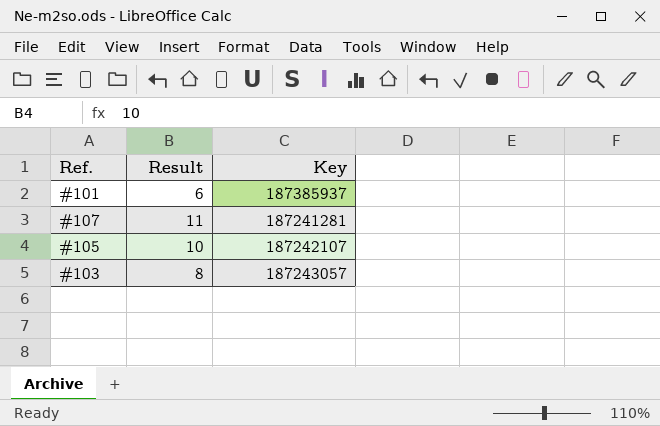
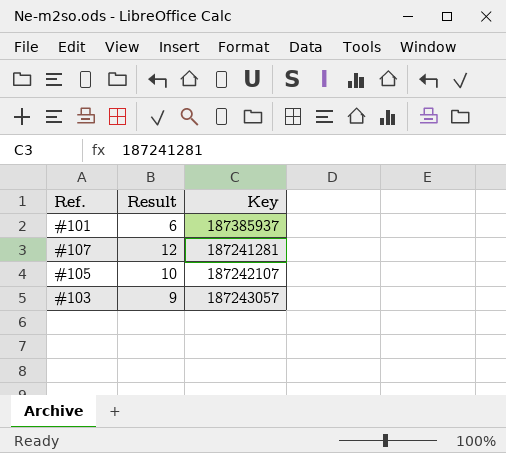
#107 | Result: 11 -> 12
#103 | Result: 8 -> 9

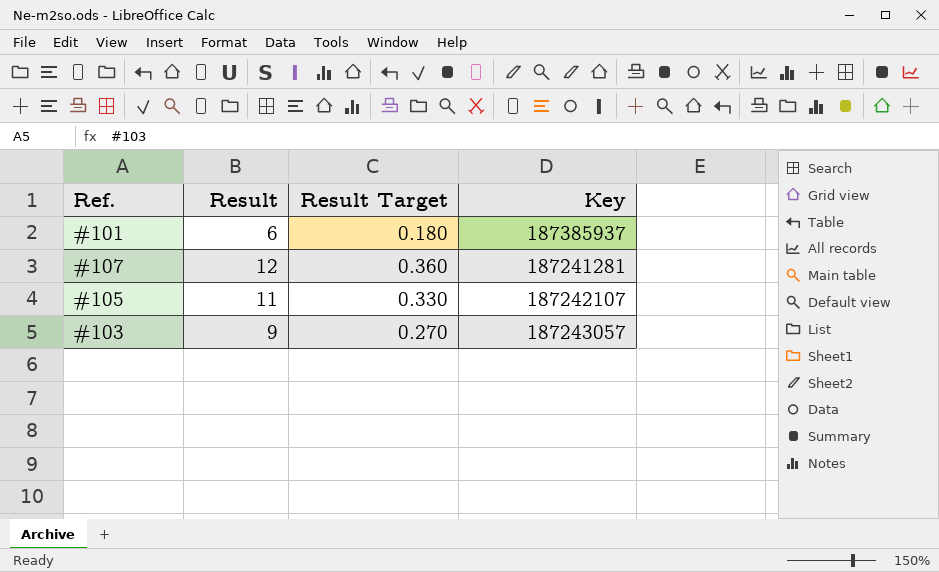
column Result Target | formula: none -> [Result] * 0.03
#105 | Result: 10 -> 11

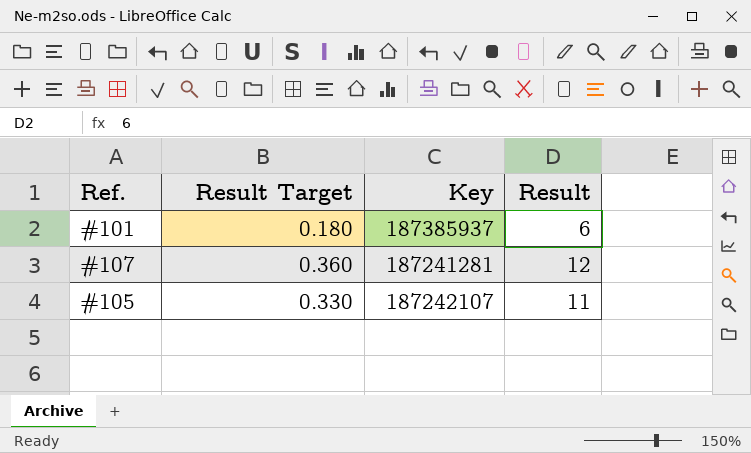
column Result | position: 2 -> 4
row #103: 9 | 0.270 | 187243057 -> none

